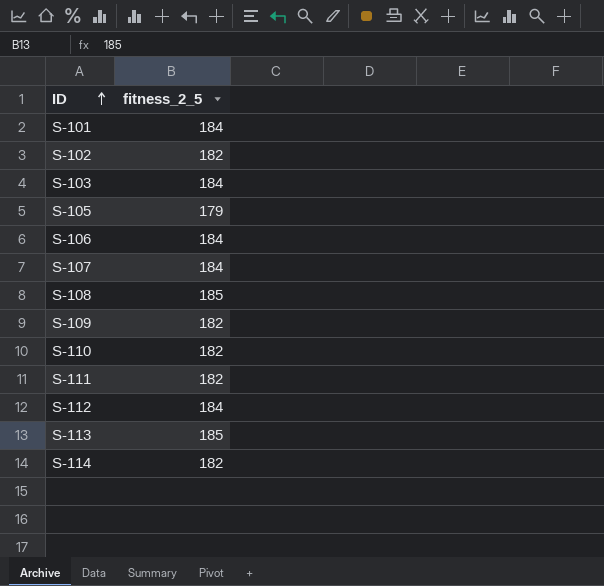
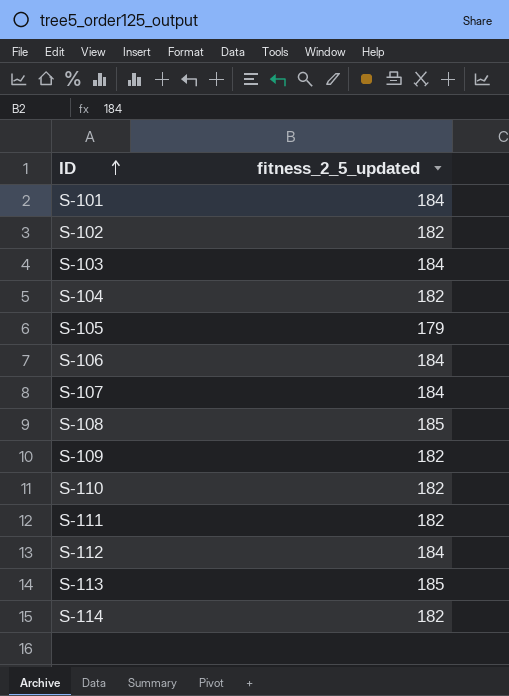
column name: fitness_2_5 -> fitness_2_5_updated
row S-104: none -> 182

